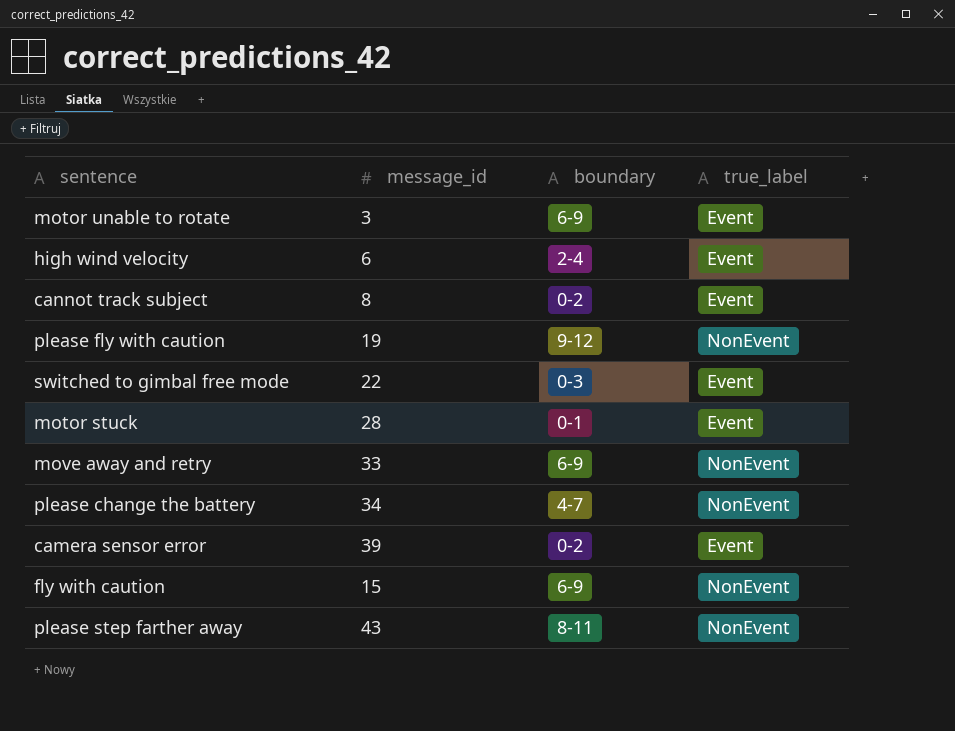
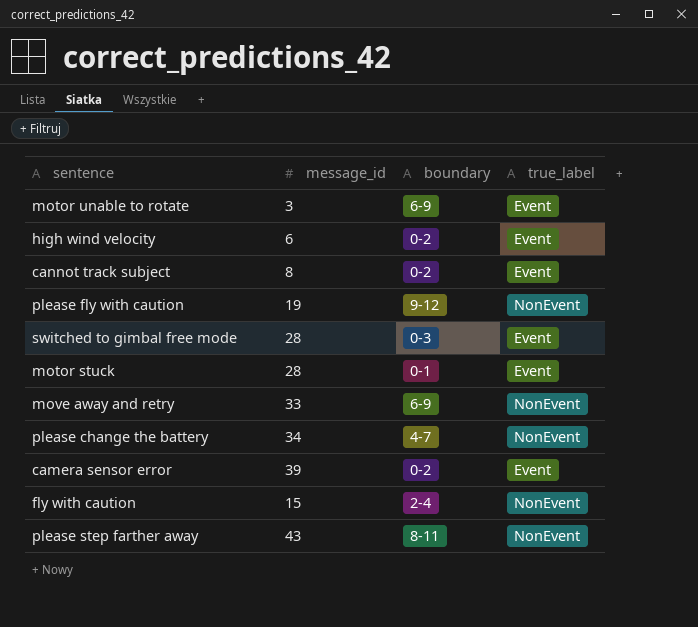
high wind velocity | boundary: 2-4 -> 0-2
switched to gimbal free mode | message_id: 22 -> 28
fly with caution | boundary: 6-9 -> 2-4

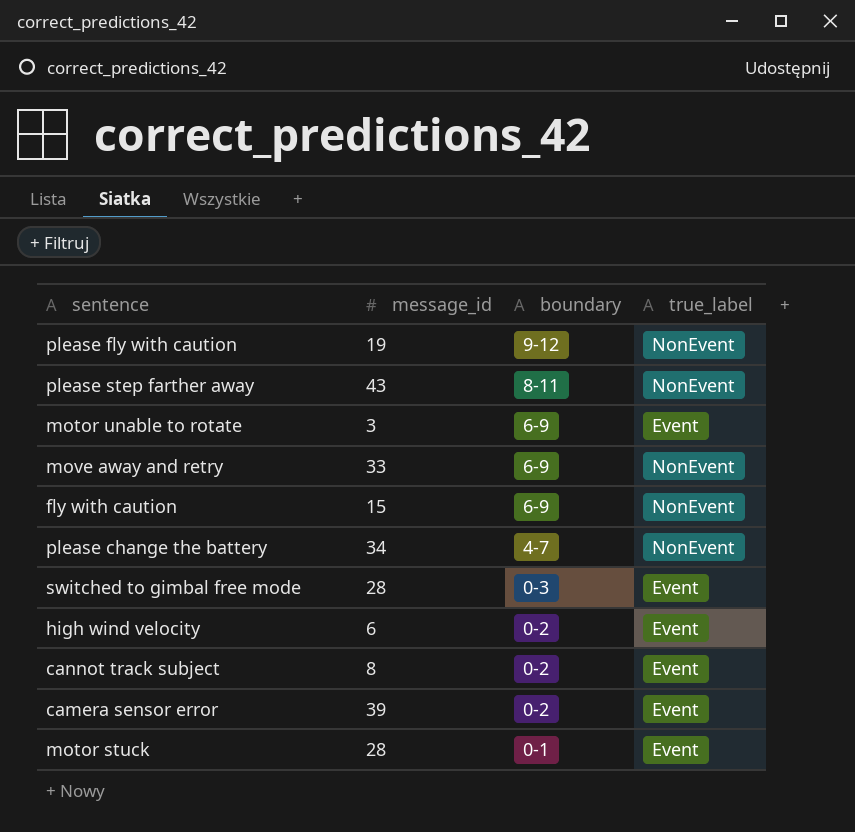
row order: none -> boundary descending
fly with caution | boundary: 2-4 -> 6-9

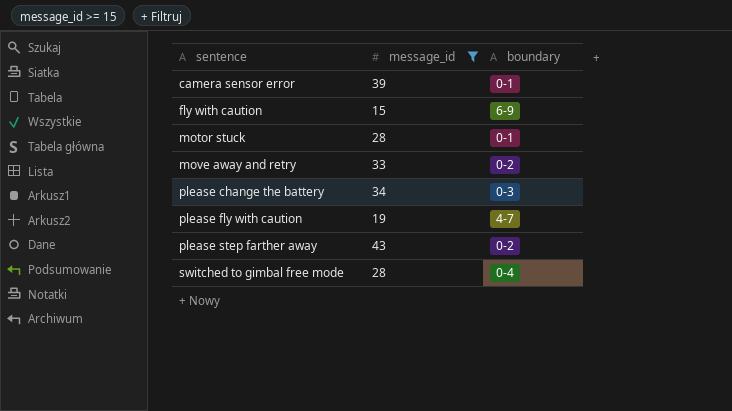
filter: none -> message_id >= 15
row order: boundary descending -> sentence ascending
column true_label | position: 4 -> none
camera sensor error | boundary: 0-2 -> 0-1
move away and retry | boundary: 6-9 -> 0-2
please change the battery | boundary: 4-7 -> 0-3
please fly with caution | boundary: 9-12 -> 4-7
please step farther away | boundary: 8-11 -> 0-2
switched to gimbal free mode | boundary: 0-3 -> 0-4

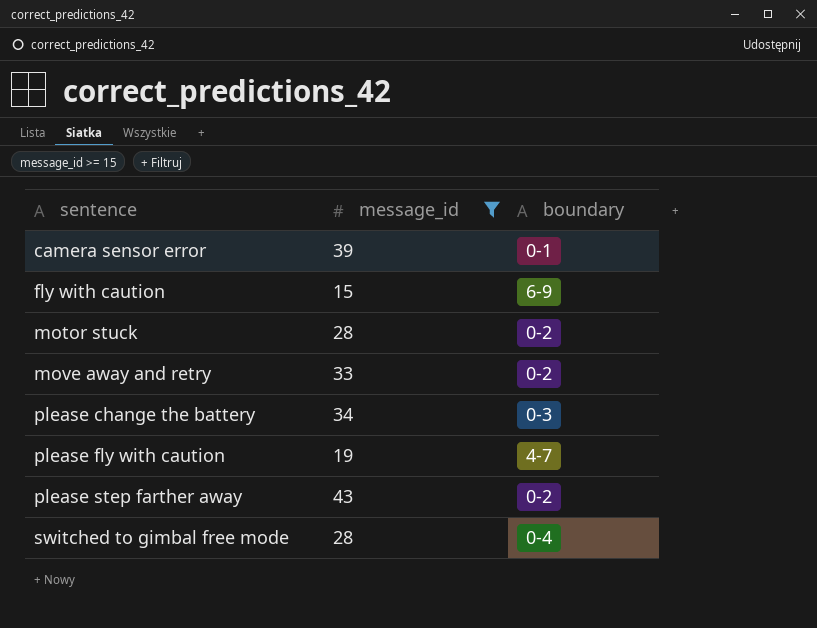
motor stuck | boundary: 0-1 -> 0-2

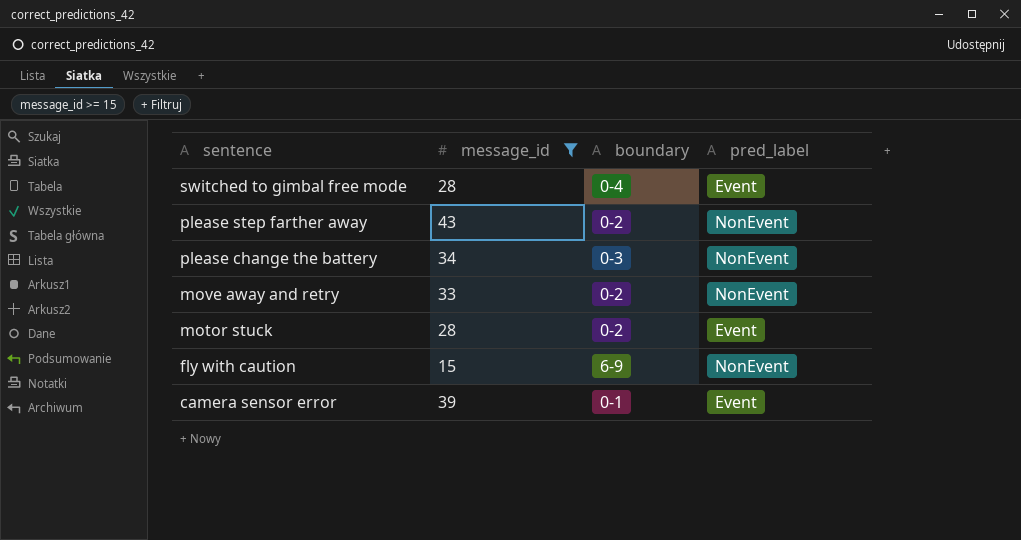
row order: sentence ascending -> sentence descending
column pred_label | position: none -> 4
row please fly with caution: 19 | 4-7 -> none

